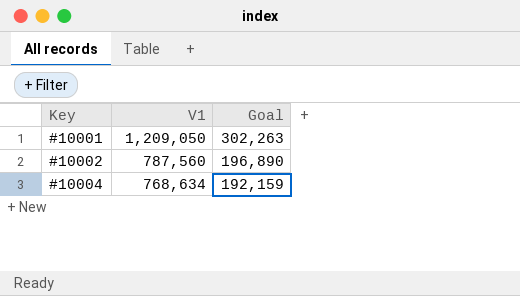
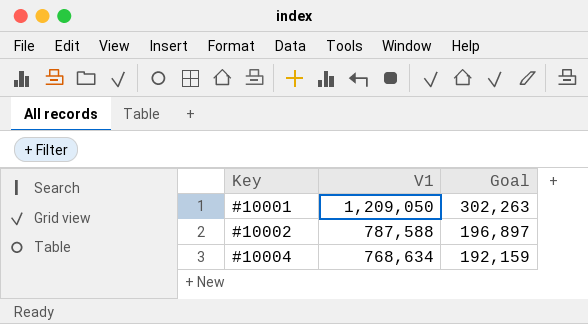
#10002 | V1: 787,560 -> 787,588
#10002 | Goal: 196,890 -> 196,897

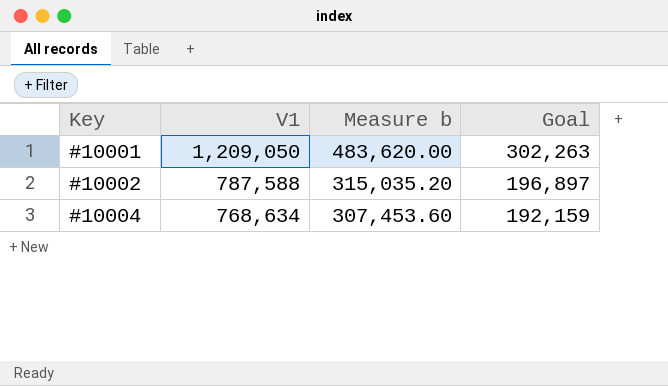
column Measure b | formula: none -> [V1] * 0.4

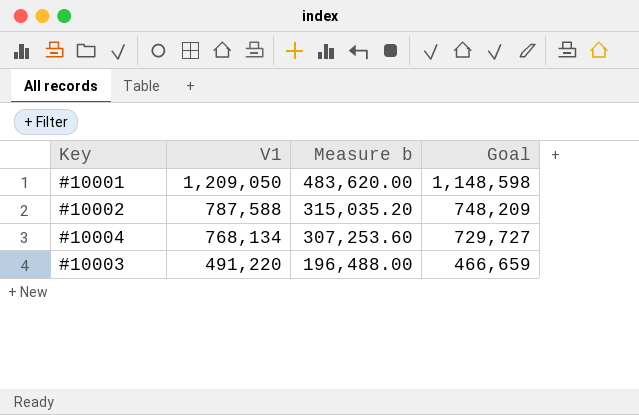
column Goal | formula: [V1] * 0.25 -> [V1] * 0.95
#10004 | V1: 768,634 -> 768,134
#10004 | Measure b: 307,453.60 -> 307,253.60
row #10003: none -> 491,220 | 196,488.00 | 466,659

